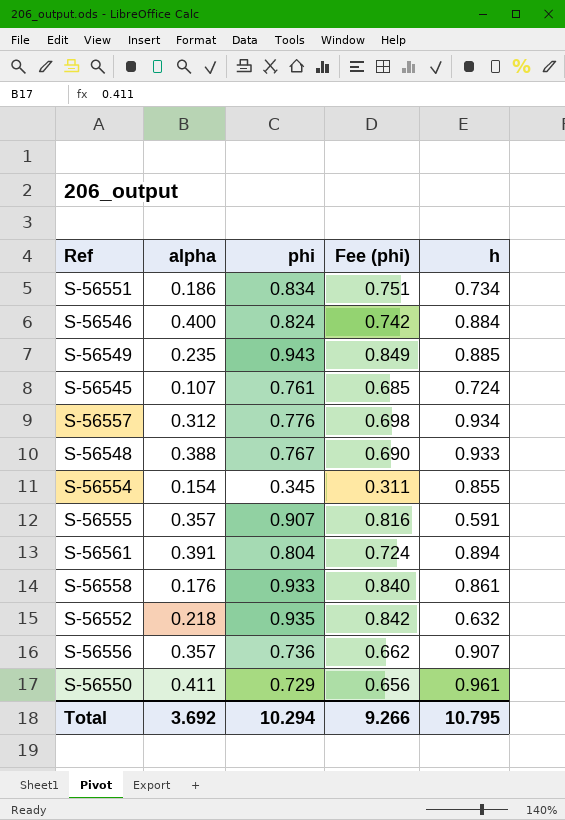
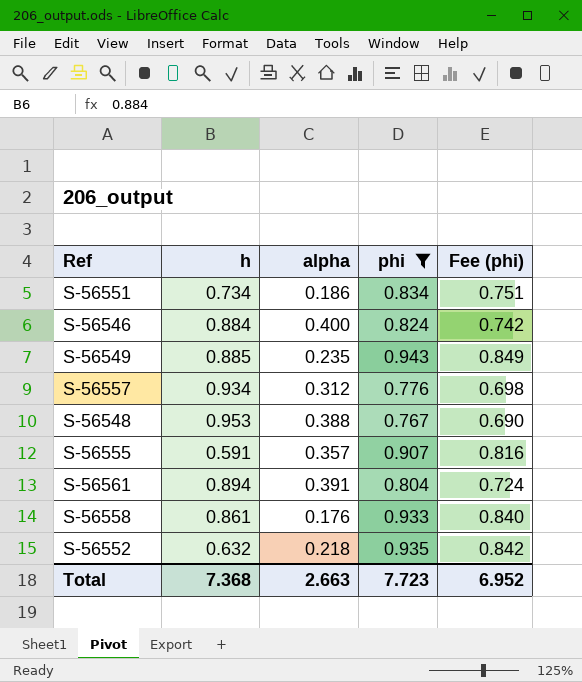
filter: none -> phi >= 0.767
column h | position: 5 -> 2
S-56548 | h: 0.933 -> 0.953
Total | h: 10.795 -> 7.368
Total | alpha: 3.692 -> 2.663
Total | phi: 10.294 -> 7.723
Total | Fee (phi): 9.266 -> 6.952

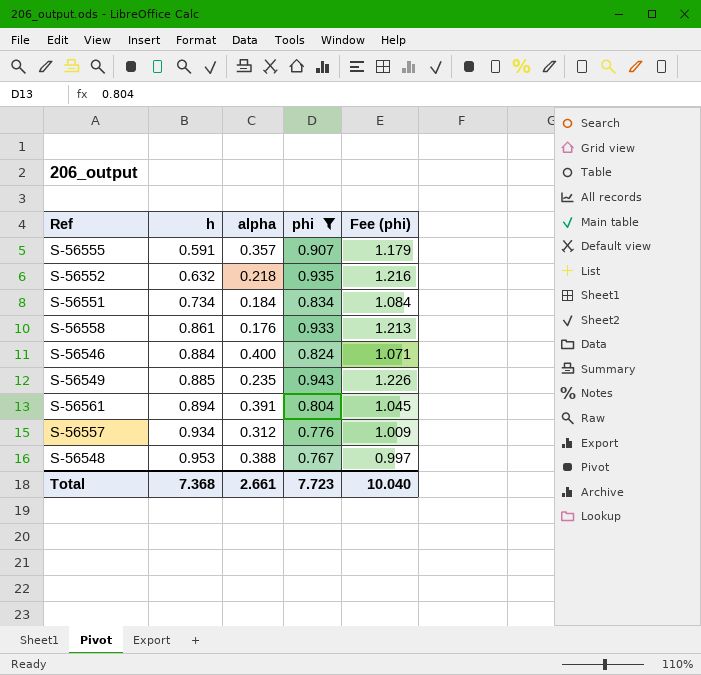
row order: none -> h ascending
column Fee (phi) | formula: [phi] * 0.9 -> [phi] * 1.3
S-56551 | alpha: 0.186 -> 0.184
Total | alpha: 2.663 -> 2.661
Total | Fee (phi): 6.952 -> 10.040

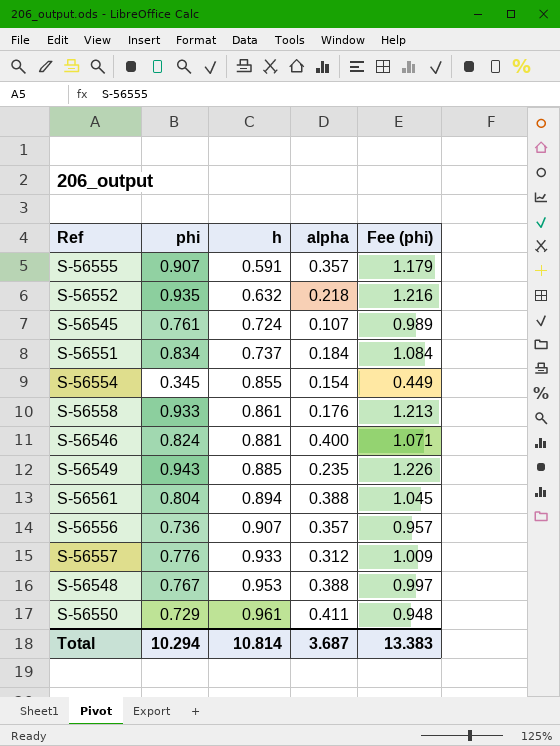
filter: phi >= 0.767 -> none
column phi | position: 4 -> 2
S-56551 | h: 0.734 -> 0.737
S-56546 | h: 0.884 -> 0.881
S-56561 | alpha: 0.391 -> 0.388
S-56557 | h: 0.934 -> 0.933
Total | phi: 7.723 -> 10.294
Total | h: 7.368 -> 10.814
Total | alpha: 2.661 -> 3.687
Total | Fee (phi): 10.040 -> 13.383

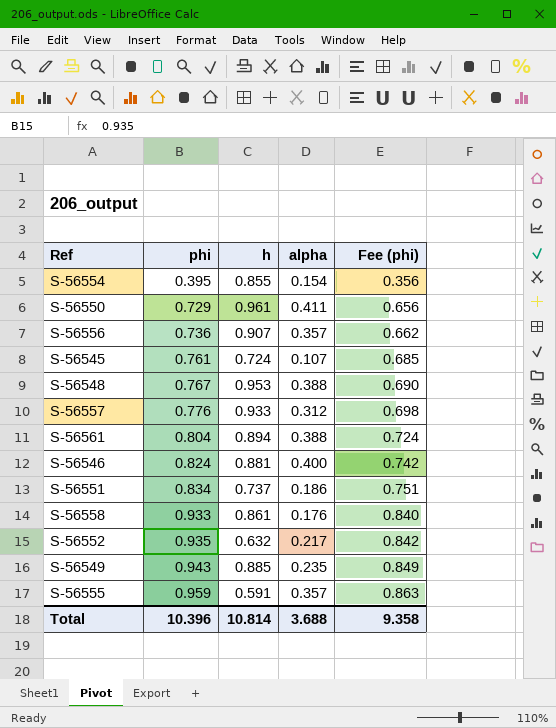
row order: h ascending -> phi ascending
column Fee (phi) | formula: [phi] * 1.3 -> [phi] * 0.9
S-56554 | phi: 0.345 -> 0.395
S-56551 | alpha: 0.184 -> 0.186
S-56552 | alpha: 0.218 -> 0.217
S-56555 | phi: 0.907 -> 0.959
Total | phi: 10.294 -> 10.396
Total | alpha: 3.687 -> 3.688
Total | Fee (phi): 13.383 -> 9.358

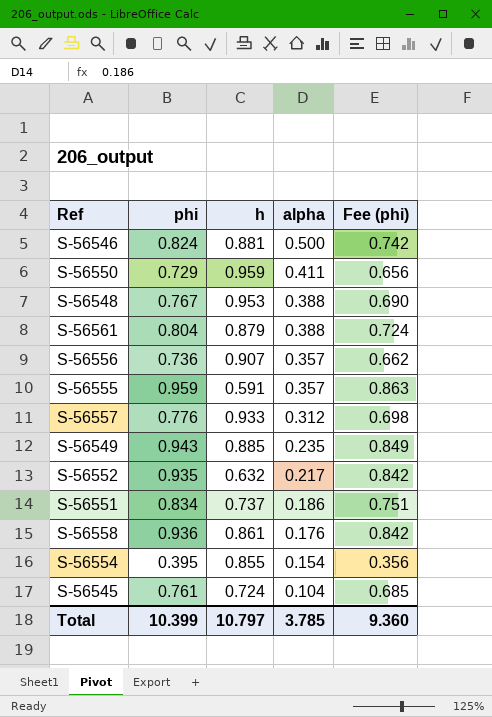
row order: phi ascending -> alpha descending
S-56546 | alpha: 0.400 -> 0.500
S-56550 | h: 0.961 -> 0.959
S-56561 | h: 0.894 -> 0.879
S-56558 | phi: 0.933 -> 0.936
S-56558 | Fee (phi): 0.840 -> 0.842
S-56545 | alpha: 0.107 -> 0.104
Total | phi: 10.396 -> 10.399
Total | h: 10.814 -> 10.797
Total | alpha: 3.688 -> 3.785
Total | Fee (phi): 9.358 -> 9.360

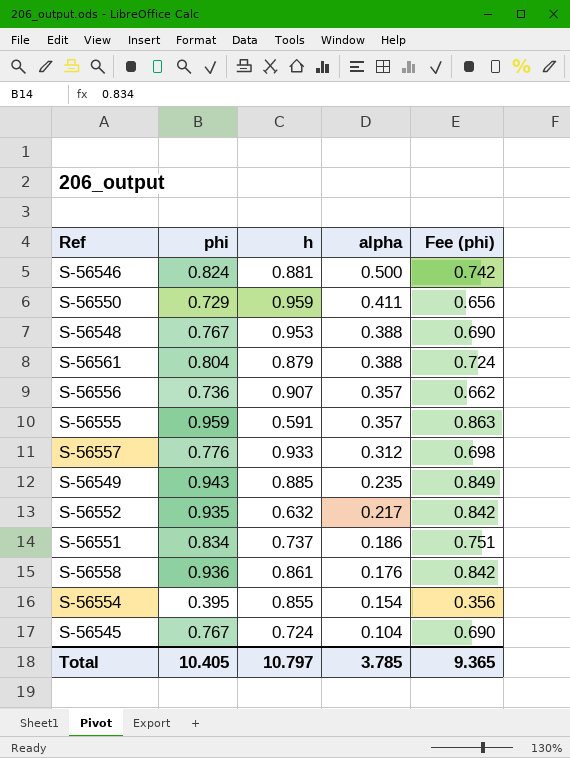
S-56545 | phi: 0.761 -> 0.767
S-56545 | Fee (phi): 0.685 -> 0.690
Total | phi: 10.399 -> 10.405
Total | Fee (phi): 9.360 -> 9.365

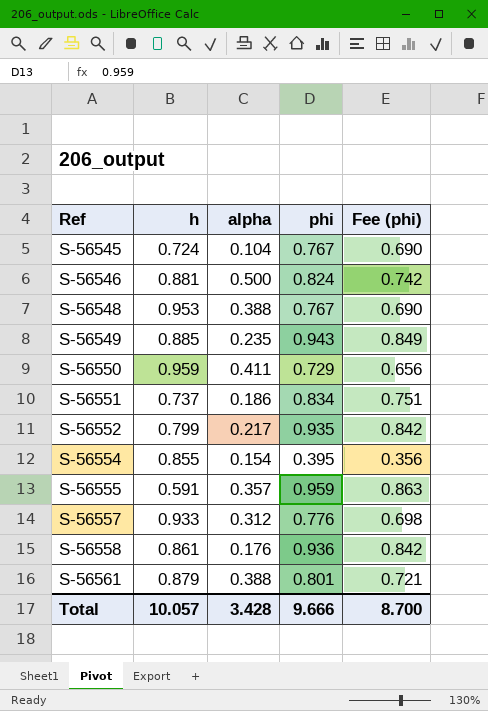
row order: alpha descending -> Ref ascending
column phi | position: 2 -> 4
row S-56556: 0.736 | 0.907 | 0.357 | 0.662 -> none
S-56552 | h: 0.632 -> 0.799
S-56561 | phi: 0.804 -> 0.801
S-56561 | Fee (phi): 0.724 -> 0.721
Total | h: 10.797 -> 10.057
Total | alpha: 3.785 -> 3.428
Total | phi: 10.405 -> 9.666
Total | Fee (phi): 9.365 -> 8.700

